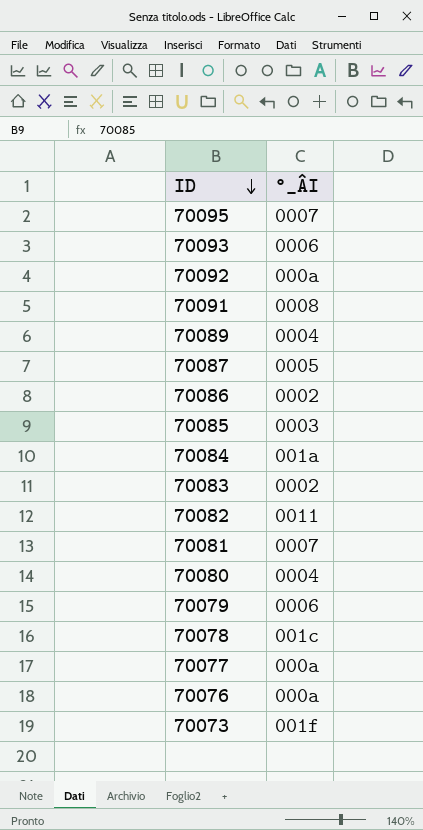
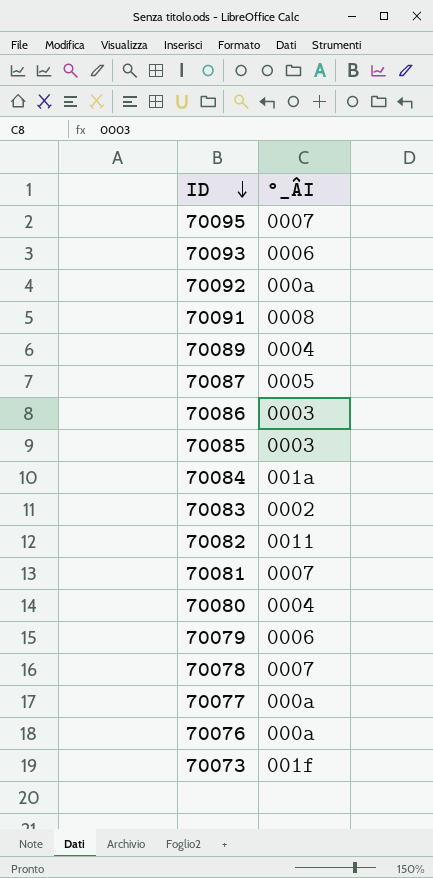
70086 | °_ÂI: 0002 -> 0003
70078 | °_ÂI: 001c -> 0007

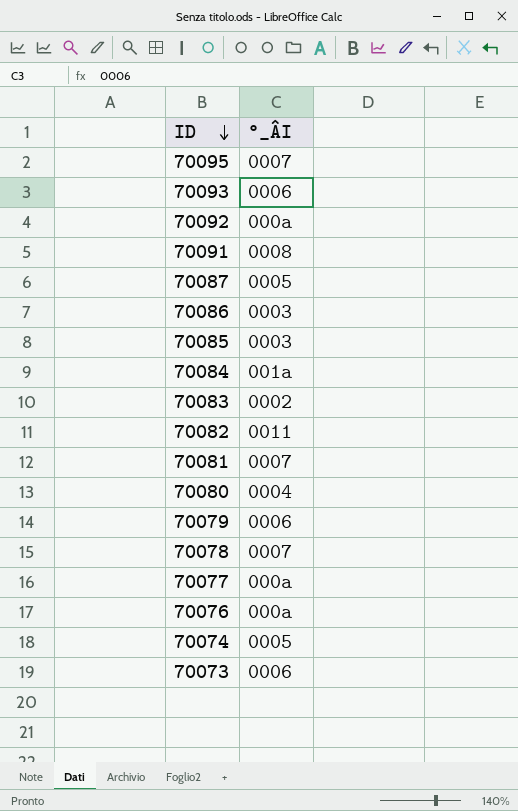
row 70089: 0004 -> none
row 70074: none -> 0005
70073 | °_ÂI: 001f -> 0006

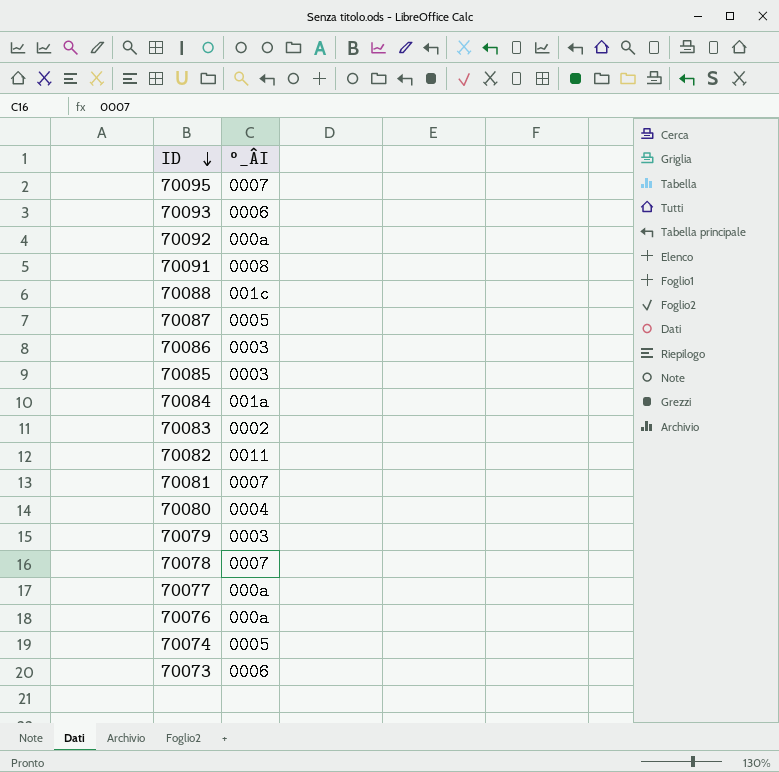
row 70088: none -> 001c
70079 | °_ÂI: 0006 -> 0003

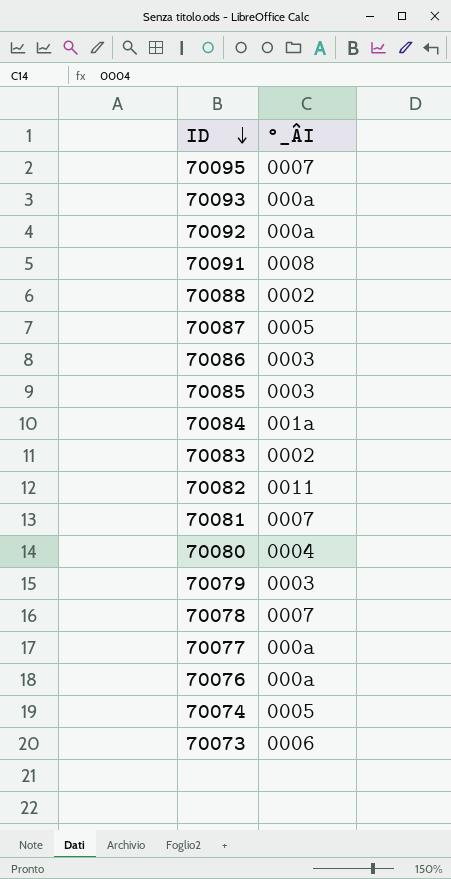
70093 | °_ÂI: 0006 -> 000a
70088 | °_ÂI: 001c -> 0002

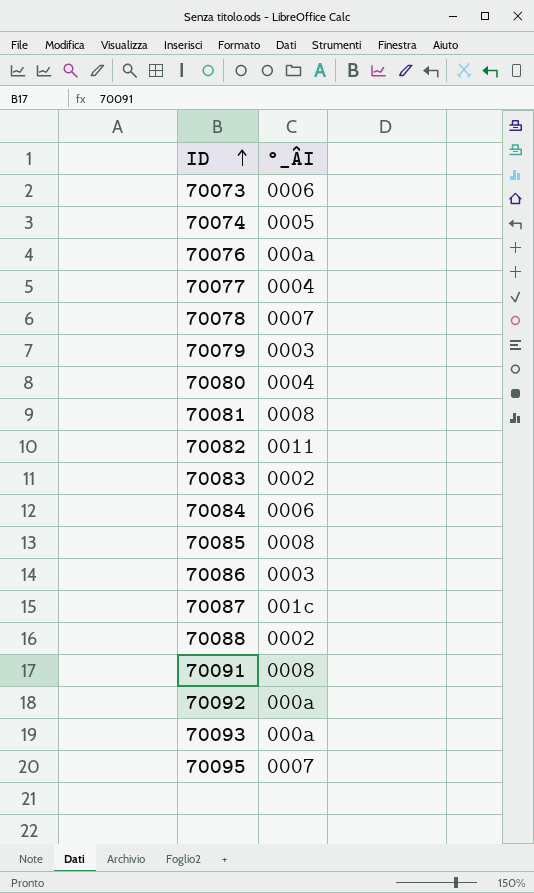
row order: ID descending -> ID ascending
70077 | °_ÂI: 000a -> 0004
70081 | °_ÂI: 0007 -> 0008
70084 | °_ÂI: 001a -> 0006
70085 | °_ÂI: 0003 -> 0008
70087 | °_ÂI: 0005 -> 001c

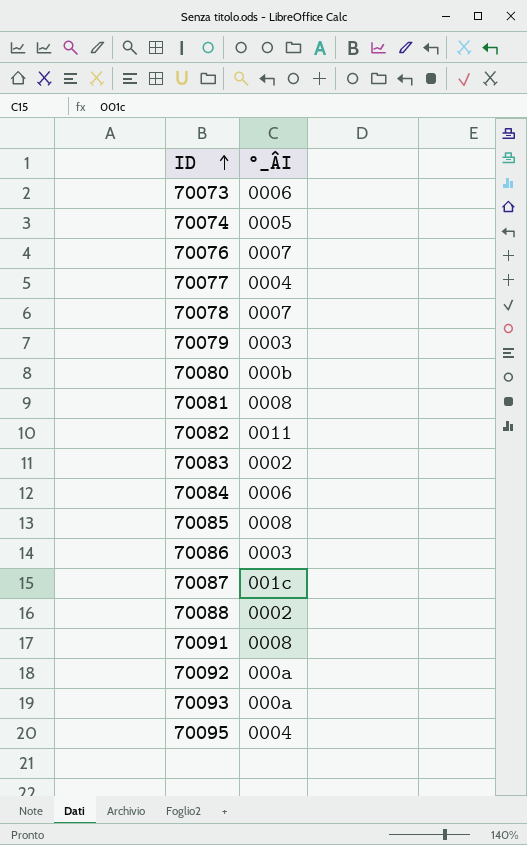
70076 | °_ÂI: 000a -> 0007
70080 | °_ÂI: 0004 -> 000b
70095 | °_ÂI: 0007 -> 0004

